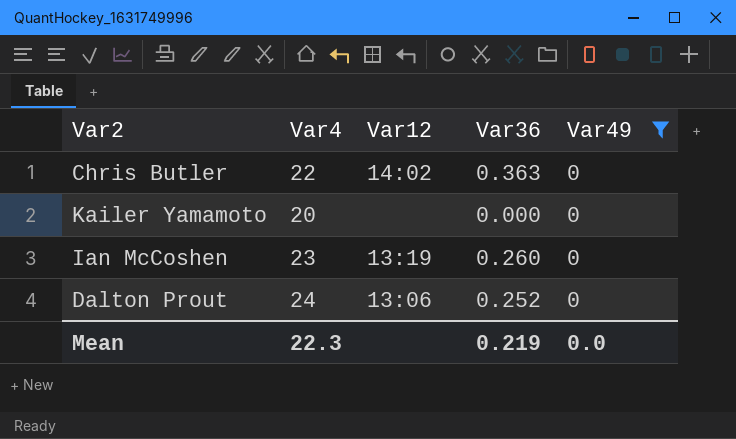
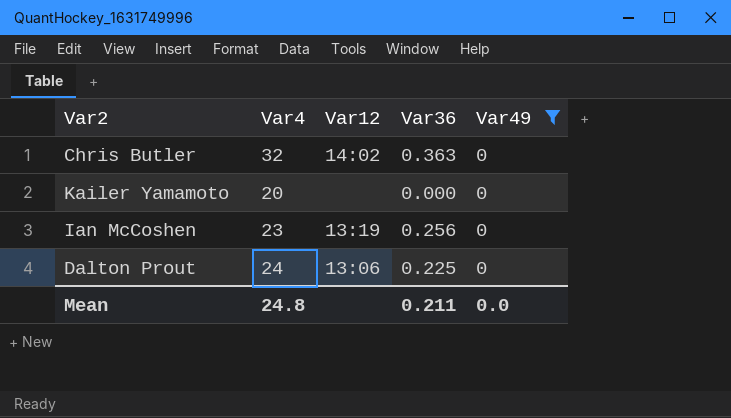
Chris Butler | Var4: 22 -> 32
Ian McCoshen | Var36: 0.260 -> 0.256
Dalton Prout | Var36: 0.252 -> 0.225
Mean | Var4: 22.3 -> 24.8
Mean | Var36: 0.219 -> 0.211

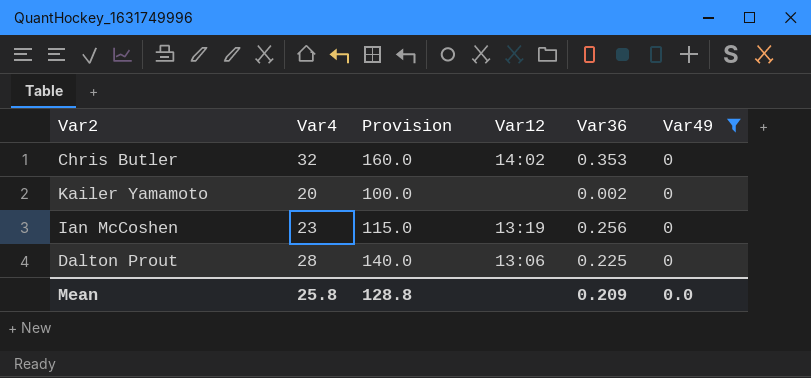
column Provision | formula: none -> [Var4] * 5
Chris Butler | Var36: 0.363 -> 0.353
Kailer Yamamoto | Var36: 0.000 -> 0.002
Dalton Prout | Var4: 24 -> 28
Mean | Var4: 24.8 -> 25.8
Mean | Var36: 0.211 -> 0.209

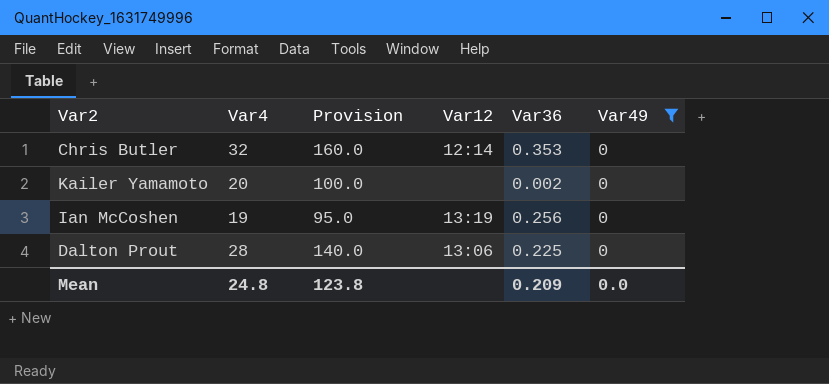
Chris Butler | Var12: 14:02 -> 12:14
Ian McCoshen | Var4: 23 -> 19
Ian McCoshen | Provision: 115.0 -> 95.0
Mean | Var4: 25.8 -> 24.8
Mean | Provision: 128.8 -> 123.8

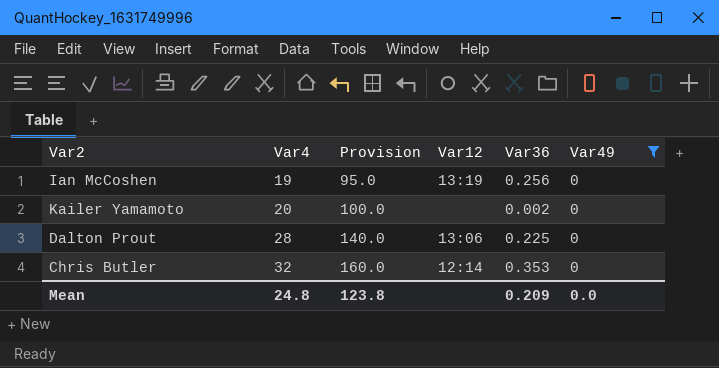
row order: none -> Var4 ascending

